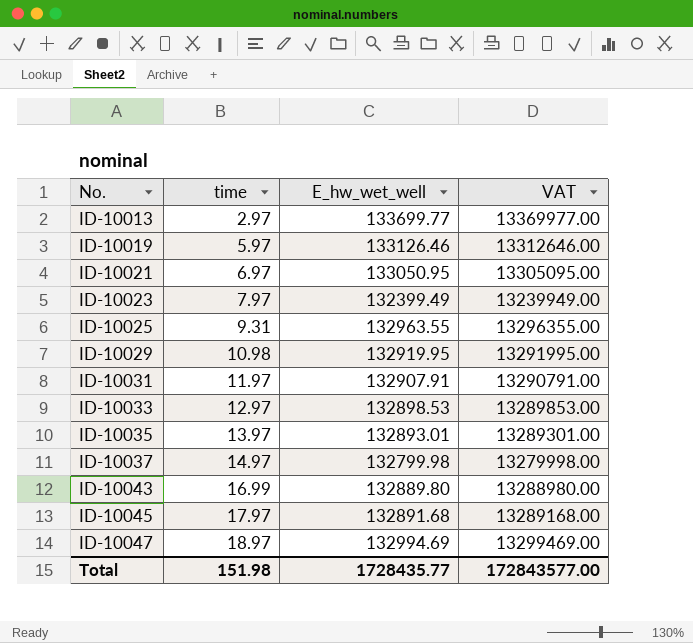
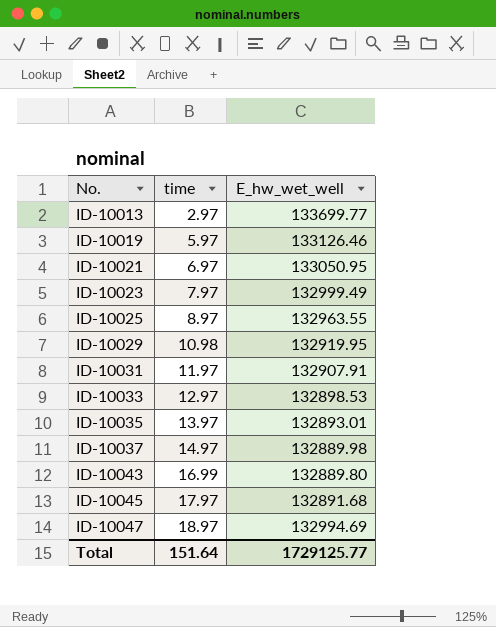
column VAT | formula: [E_hw_wet_well] * 100 -> none
ID-10023 | E_hw_wet_well: 132399.49 -> 132999.49
ID-10025 | time: 9.31 -> 8.97
ID-10037 | E_hw_wet_well: 132799.98 -> 132889.98
Total | time: 151.98 -> 151.64
Total | E_hw_wet_well: 1728435.77 -> 1729125.77

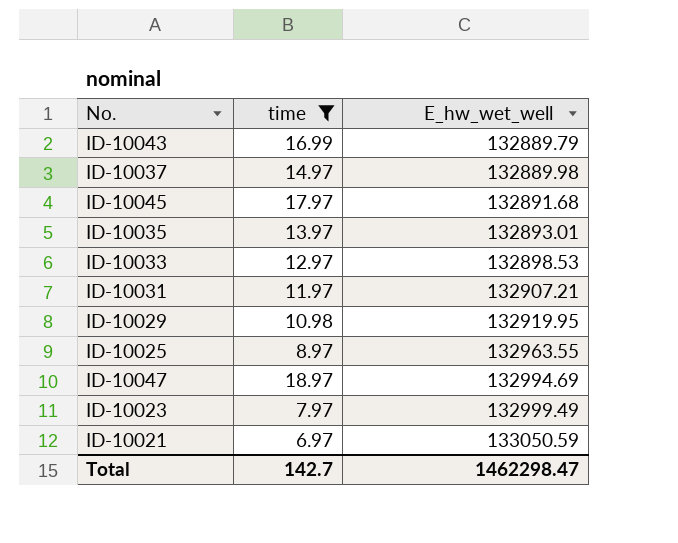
filter: none -> time >= 6.97
row order: No. ascending -> E_hw_wet_well ascending
ID-10043 | E_hw_wet_well: 132889.80 -> 132889.79
ID-10031 | E_hw_wet_well: 132907.91 -> 132907.21
ID-10021 | E_hw_wet_well: 133050.95 -> 133050.59
Total | time: 151.64 -> 142.7
Total | E_hw_wet_well: 1729125.77 -> 1462298.47

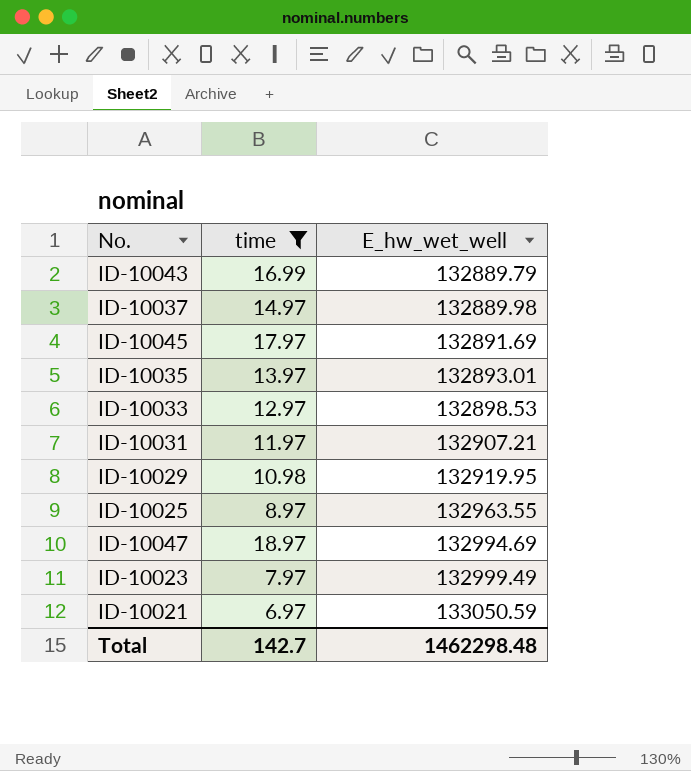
ID-10045 | E_hw_wet_well: 132891.68 -> 132891.69
Total | E_hw_wet_well: 1462298.47 -> 1462298.48

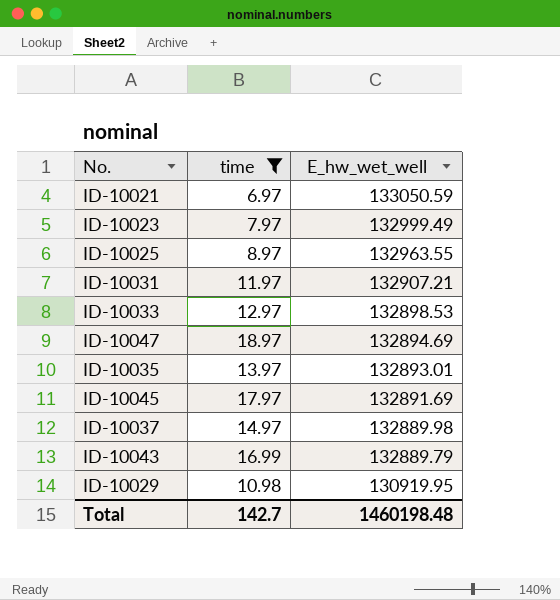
row order: E_hw_wet_well ascending -> E_hw_wet_well descending
ID-10047 | E_hw_wet_well: 132994.69 -> 132894.69
ID-10029 | E_hw_wet_well: 132919.95 -> 130919.95
Total | E_hw_wet_well: 1462298.48 -> 1460198.48

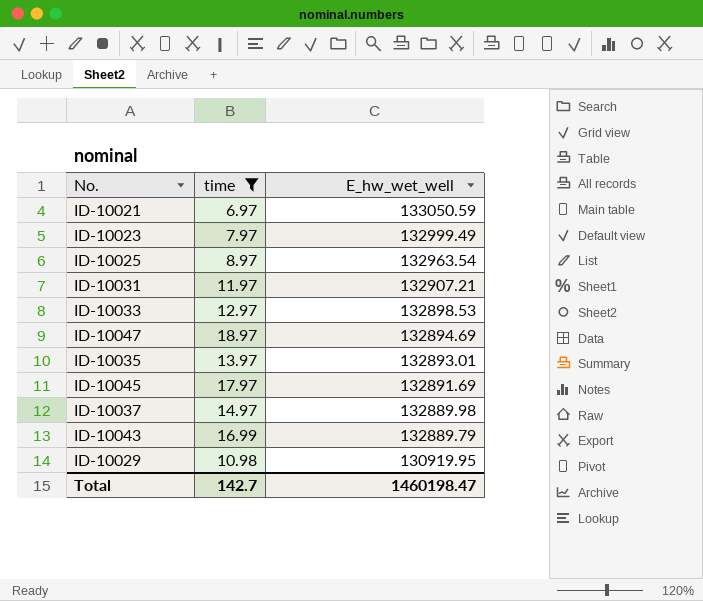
ID-10025 | E_hw_wet_well: 132963.55 -> 132963.54
Total | E_hw_wet_well: 1460198.48 -> 1460198.47

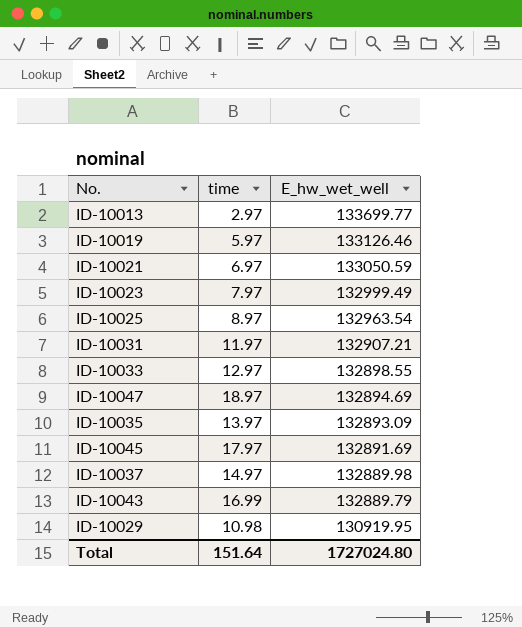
filter: time >= 6.97 -> none
ID-10033 | E_hw_wet_well: 132898.53 -> 132898.55
ID-10035 | E_hw_wet_well: 132893.01 -> 132893.09
Total | time: 142.7 -> 151.64
Total | E_hw_wet_well: 1460198.47 -> 1727024.80

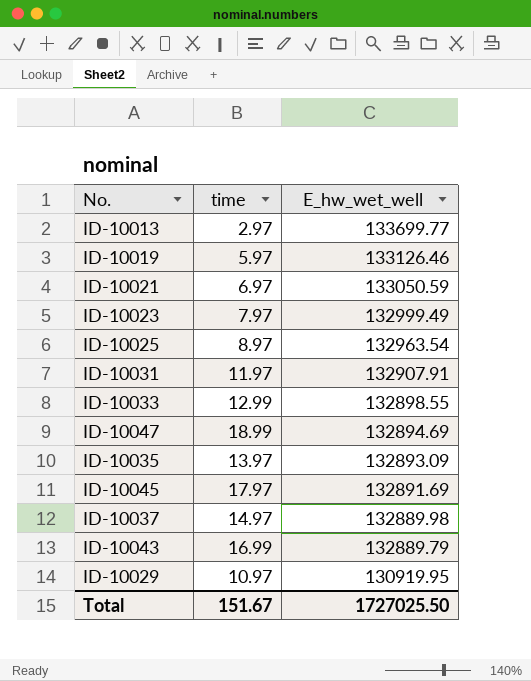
ID-10031 | E_hw_wet_well: 132907.21 -> 132907.91
ID-10033 | time: 12.97 -> 12.99
ID-10047 | time: 18.97 -> 18.99
ID-10029 | time: 10.98 -> 10.97
Total | time: 151.64 -> 151.67
Total | E_hw_wet_well: 1727024.80 -> 1727025.50

